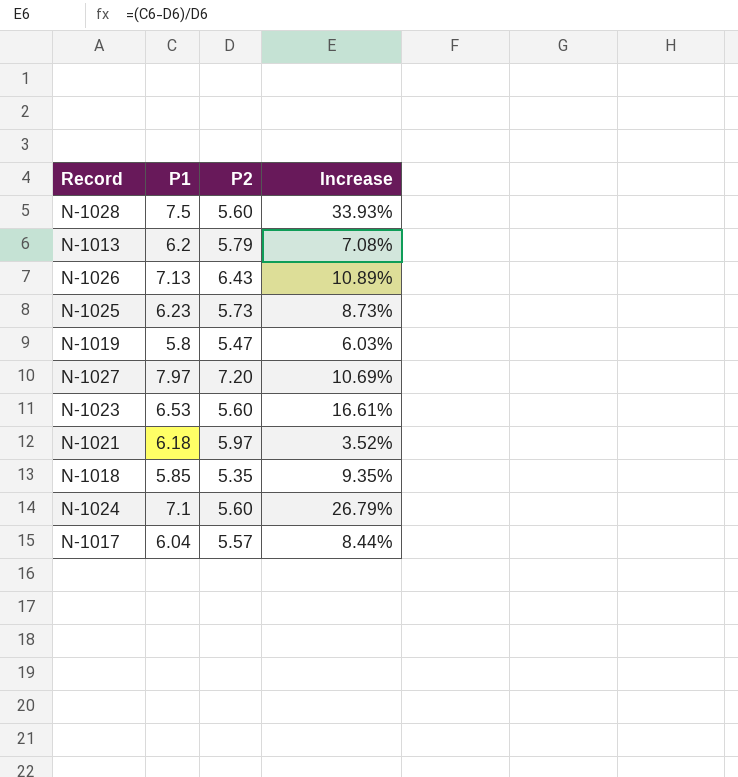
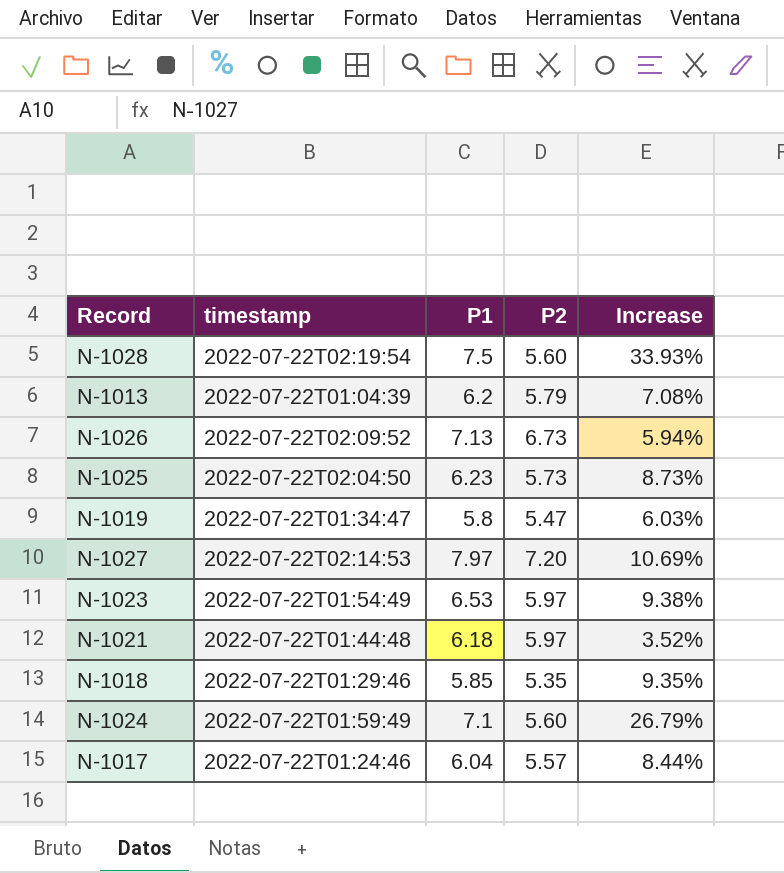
column timestamp | position: none -> 2
N-1026 | P2: 6.43 -> 6.73
N-1026 | Increase: 10.89% -> 5.94%
N-1023 | P2: 5.60 -> 5.97
N-1023 | Increase: 16.61% -> 9.38%

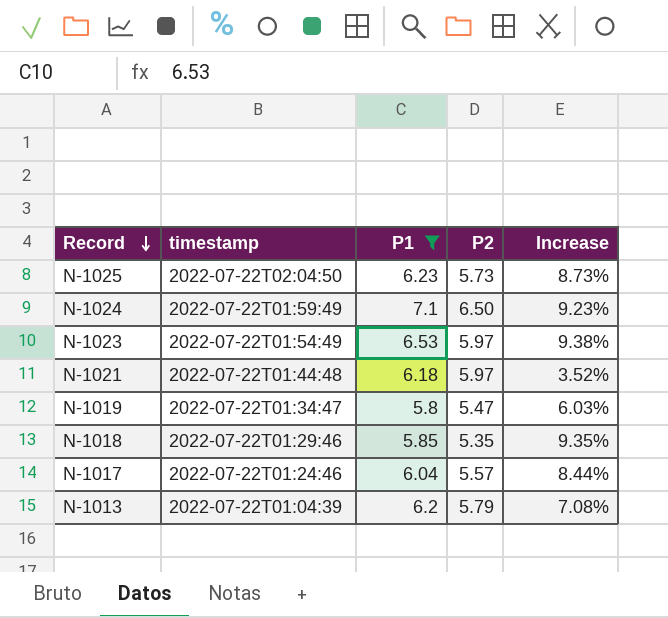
filter: none -> P1 <= 7.1
row order: none -> Record descending
N-1024 | P2: 5.60 -> 6.50
N-1024 | Increase: 26.79% -> 9.23%

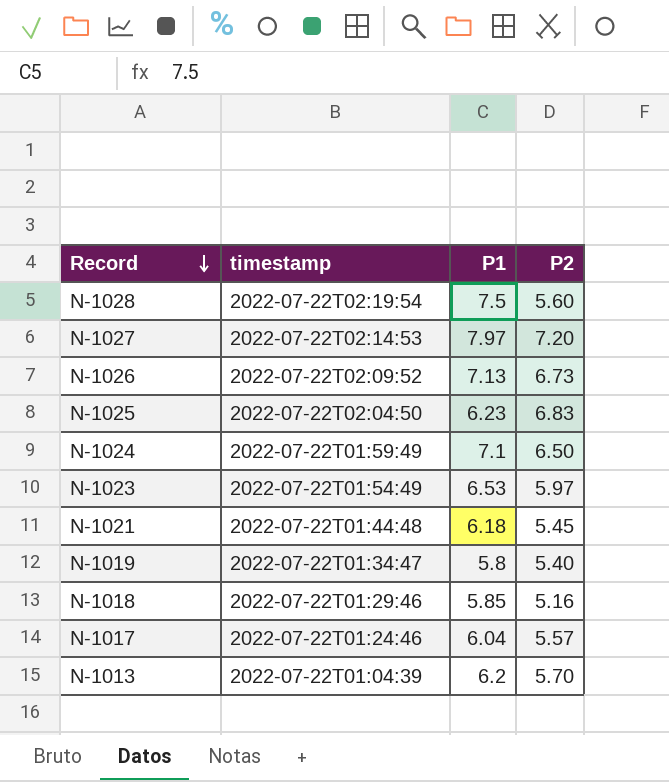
filter: P1 <= 7.1 -> none
column Increase | formula: ([P1] - [P2]) / [P2] -> none
N-1025 | P2: 5.73 -> 6.83
N-1021 | P2: 5.97 -> 5.45
N-1019 | P2: 5.47 -> 5.40
N-1018 | P2: 5.35 -> 5.16
N-1013 | P2: 5.79 -> 5.70

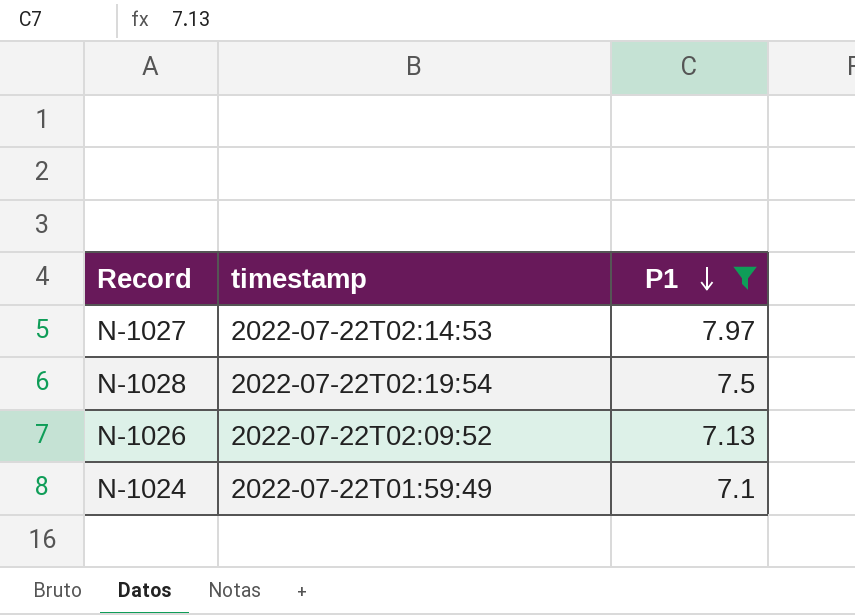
filter: none -> P1 >= 7.1
row order: Record descending -> P1 descending
column P2 | position: 4 -> none

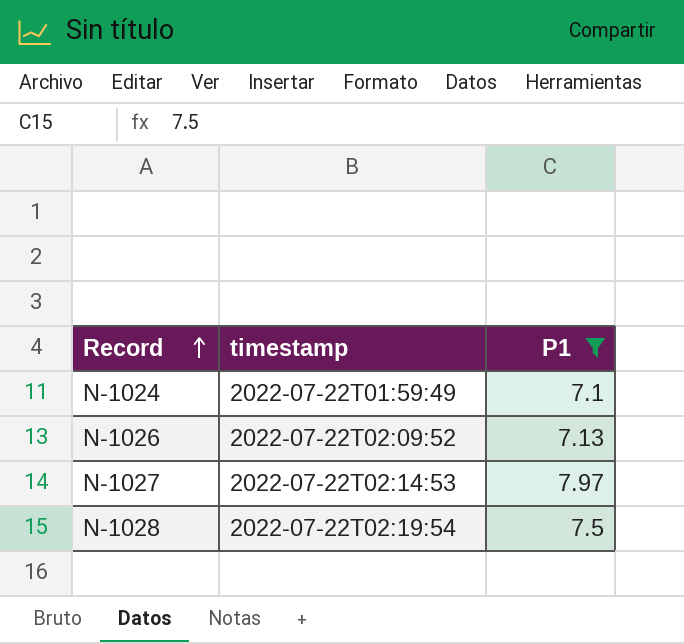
row order: P1 descending -> Record ascending

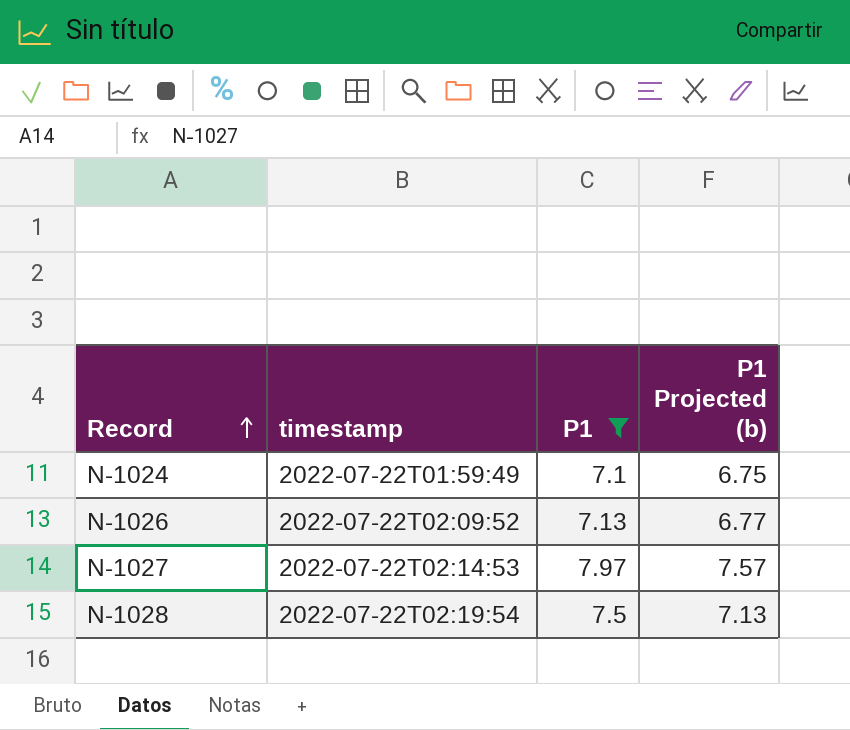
column P1 Projected (b) | formula: none -> [P1] * 0.95

